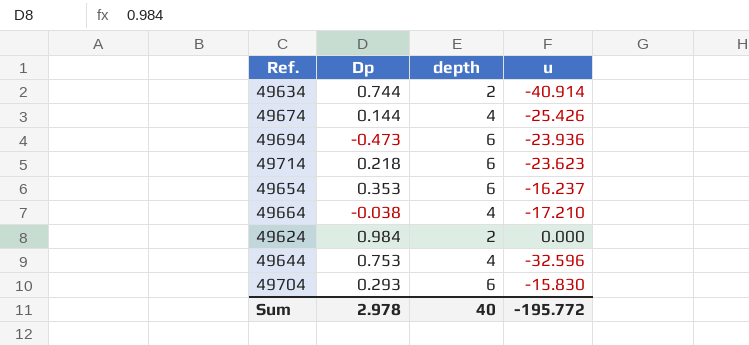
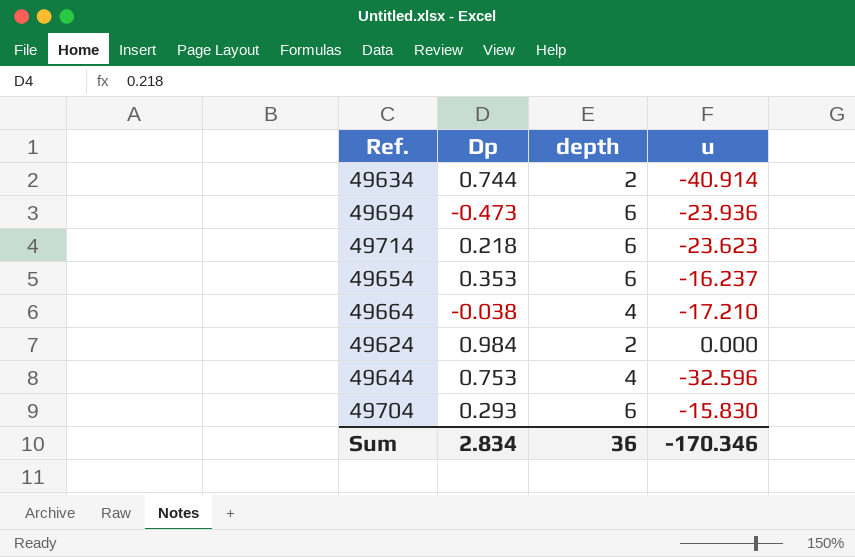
row 49674: 0.144 | 4 | -25.426 -> none
Sum | Dp: 2.978 -> 2.834
Sum | depth: 40 -> 36
Sum | u: -195.772 -> -170.346

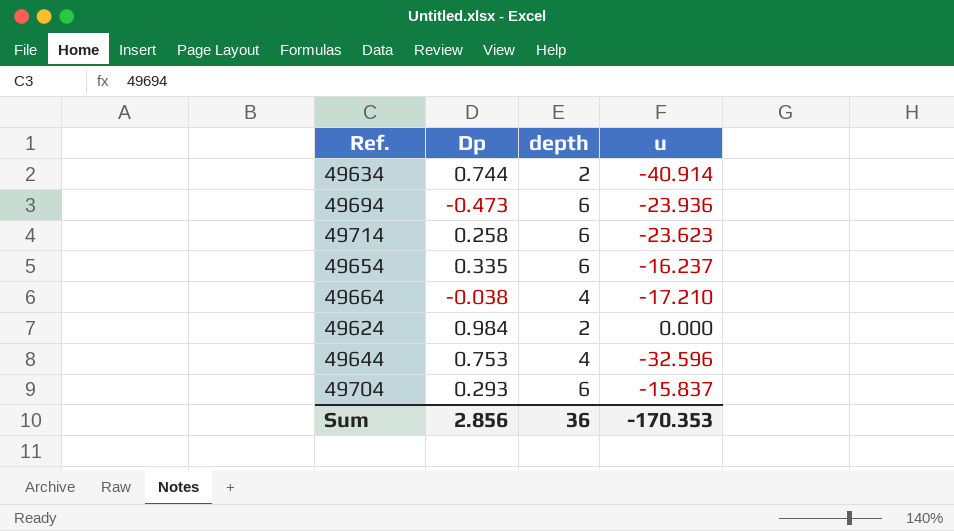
49714 | Dp: 0.218 -> 0.258
49654 | Dp: 0.353 -> 0.335
49704 | u: -15.830 -> -15.837
Sum | Dp: 2.834 -> 2.856
Sum | u: -170.346 -> -170.353

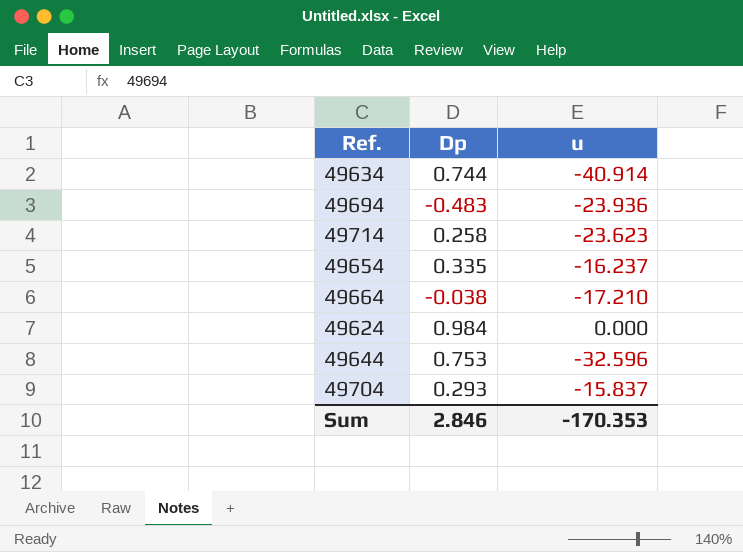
column depth | position: 3 -> none
49694 | Dp: -0.473 -> -0.483
Sum | Dp: 2.856 -> 2.846

